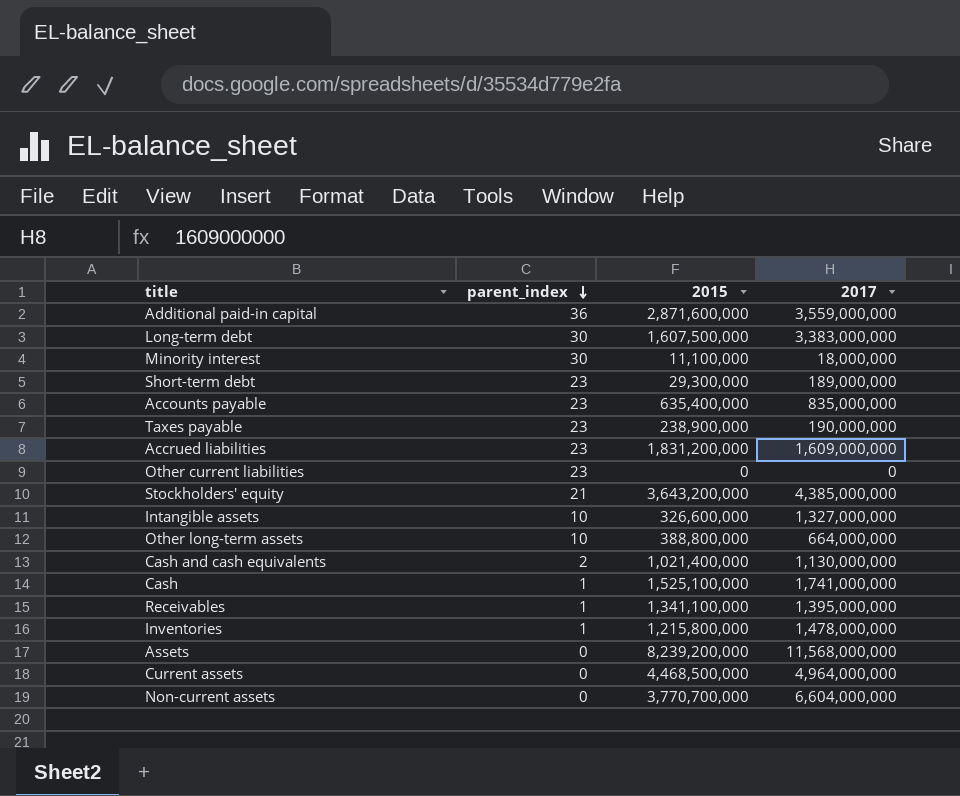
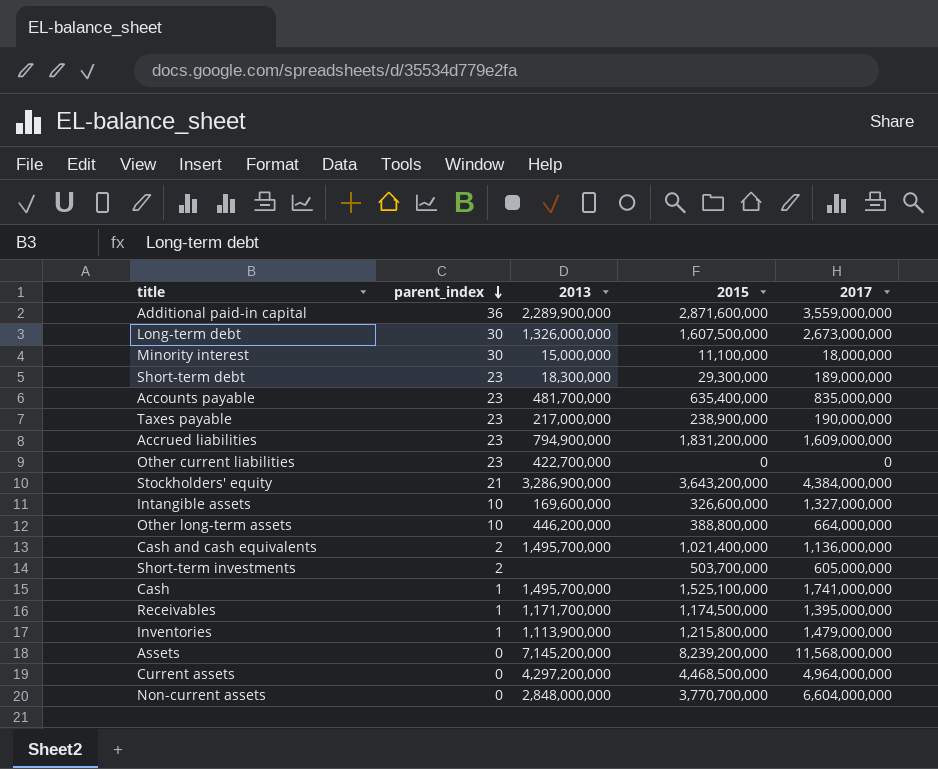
column 2013 | position: none -> 3
Long-term debt | 2017: 3,383,000,000 -> 2,673,000,000
Stockholders' equity | 2017: 4,385,000,000 -> 4,384,000,000
Cash and cash equivalents | 2017: 1,130,000,000 -> 1,136,000,000
row Short-term investments: none -> 2 | none | 503,700,000 | 605,000,000
Receivables | 2015: 1,341,100,000 -> 1,174,500,000
Inventories | 2017: 1,478,000,000 -> 1,479,000,000

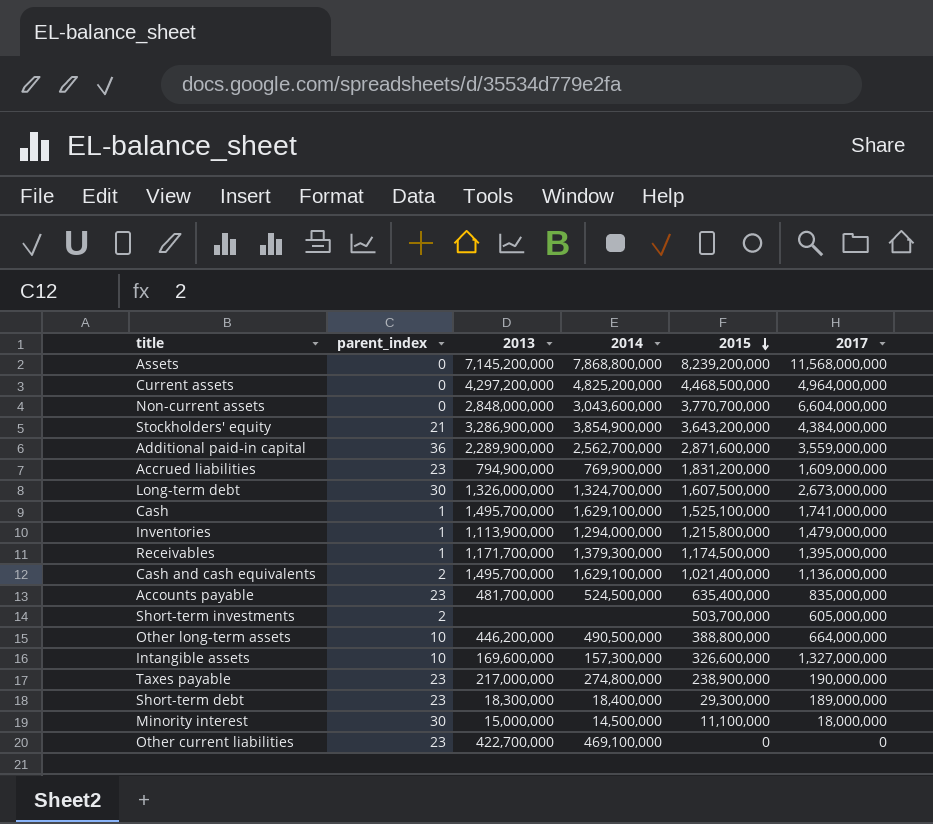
row order: parent_index descending -> 2015 descending
column 2014 | position: none -> 4

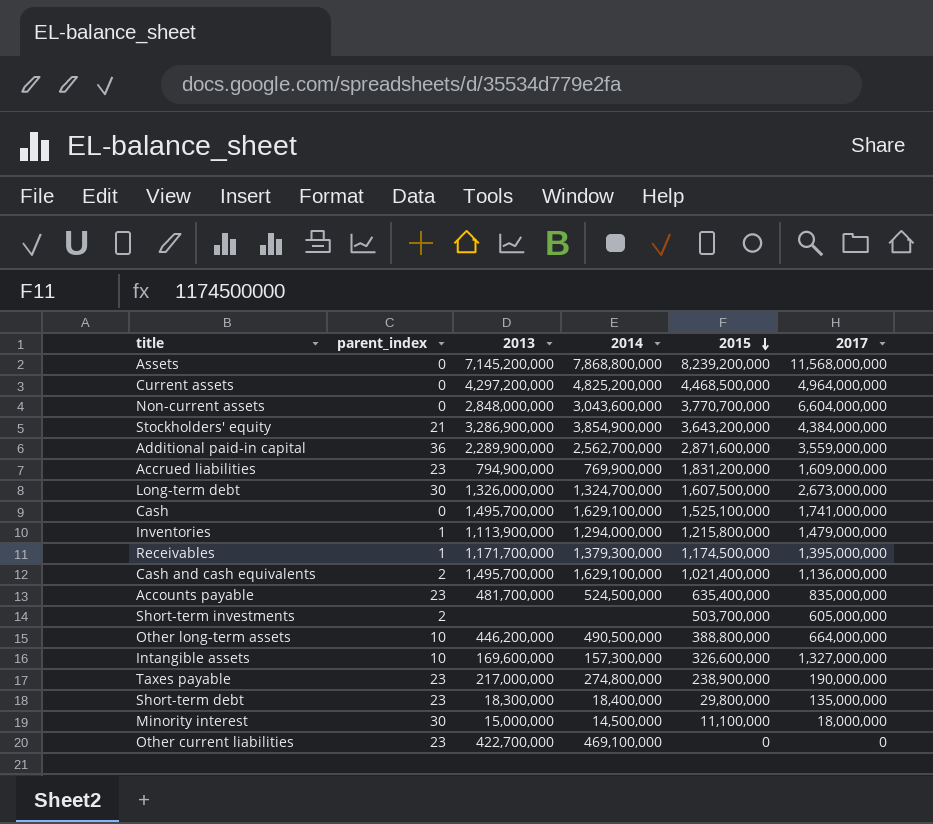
Cash | parent_index: 1 -> 0
Short-term debt | 2015: 29,300,000 -> 29,800,000
Short-term debt | 2017: 189,000,000 -> 135,000,000

